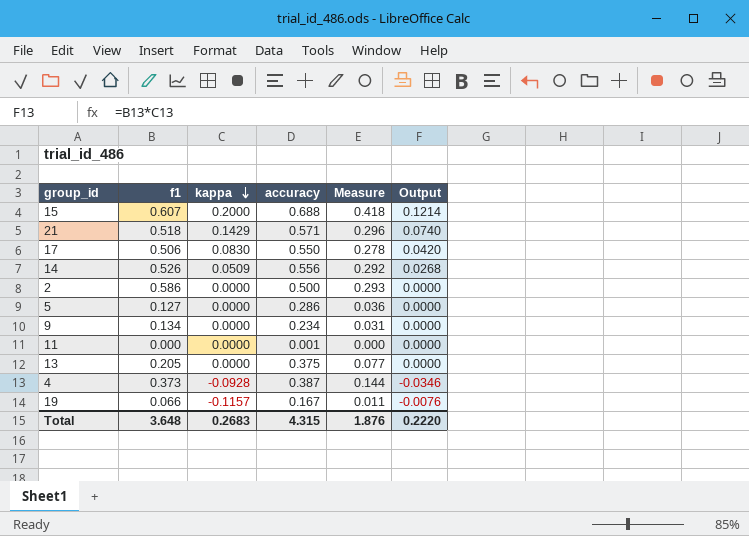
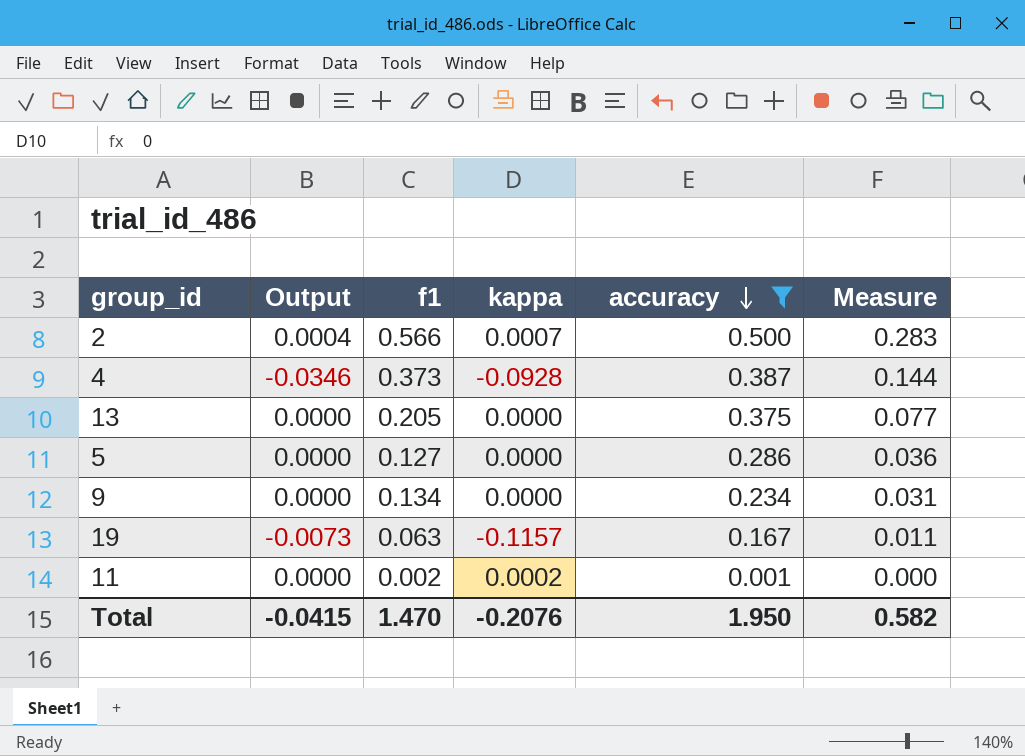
filter: none -> accuracy <= 0.500
row order: kappa descending -> accuracy descending
column Output | position: 6 -> 2
2 | Output: 0.0000 -> 0.0004
2 | f1: 0.586 -> 0.566
2 | kappa: 0.0000 -> 0.0007
2 | Measure: 0.293 -> 0.283
19 | Output: -0.0076 -> -0.0073
19 | f1: 0.066 -> 0.063
11 | f1: 0.000 -> 0.002
11 | kappa: 0.0000 -> 0.0002
Total | Output: 0.2220 -> -0.0415
Total | f1: 3.648 -> 1.470
Total | kappa: 0.2683 -> -0.2076
Total | accuracy: 4.315 -> 1.950
Total | Measure: 1.876 -> 0.582

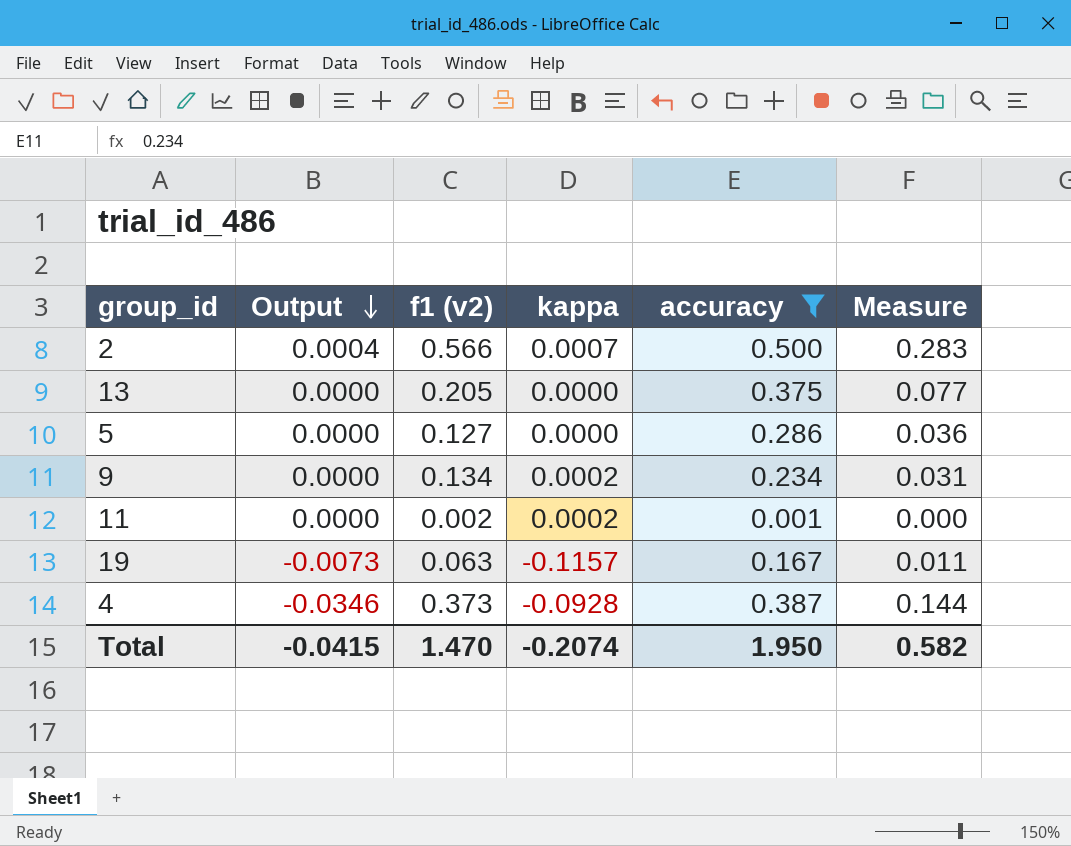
row order: accuracy descending -> Output descending
column name: f1 -> f1 (v2)
9 | kappa: 0.0000 -> 0.0002
Total | kappa: -0.2076 -> -0.2074

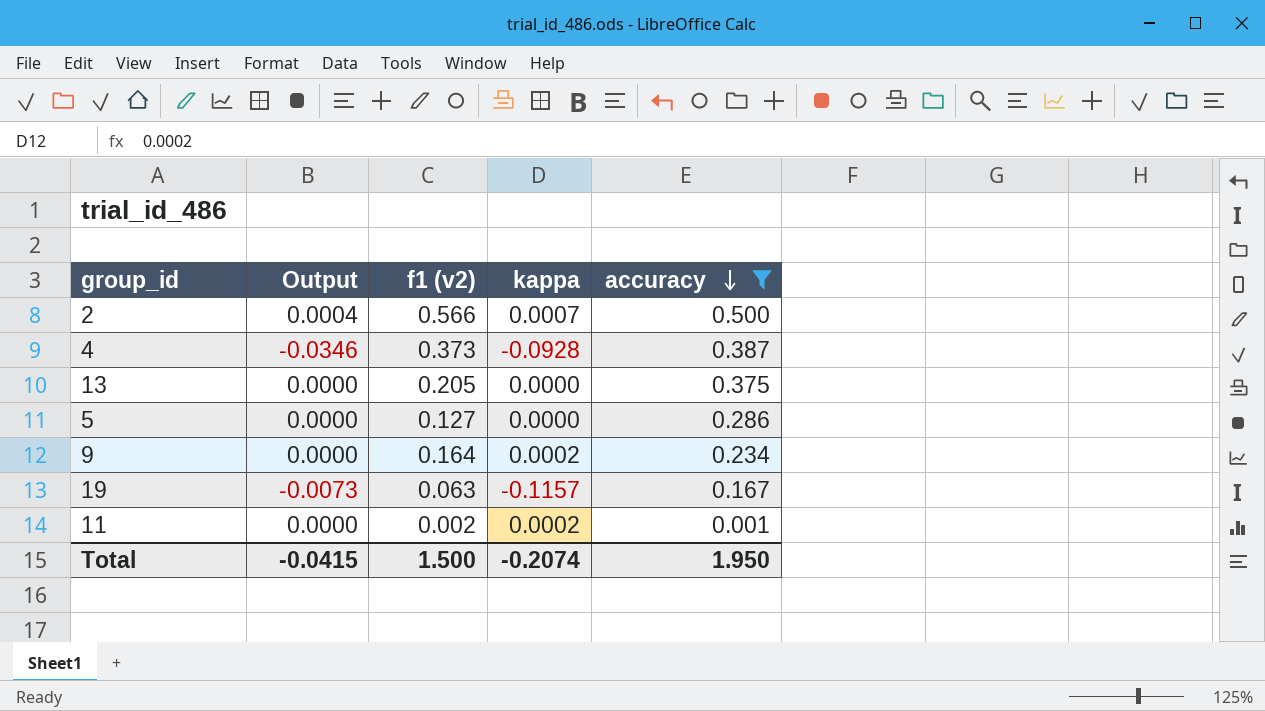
row order: Output descending -> accuracy descending
column Measure | formula: [f1 (v2)] * [accuracy] -> none
9 | f1 (v2): 0.134 -> 0.164
Total | f1 (v2): 1.470 -> 1.500

